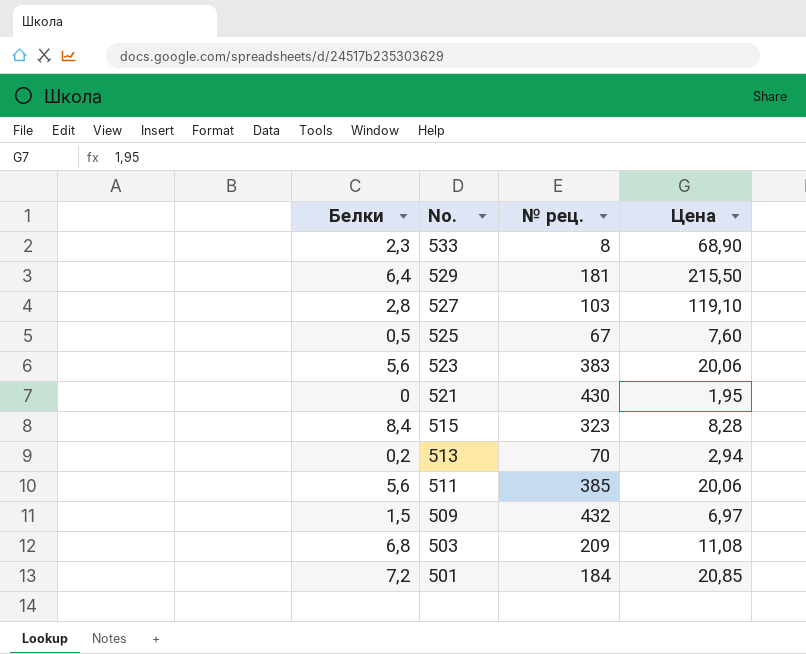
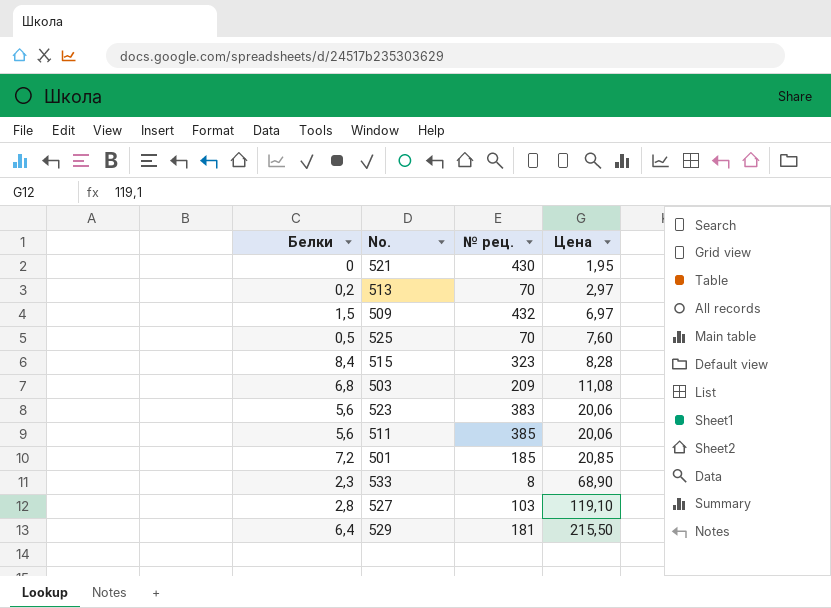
row order: No. descending -> Цена ascending
513 | Цена: 2,94 -> 2,97
525 | № рец.: 67 -> 70
501 | № рец.: 184 -> 185

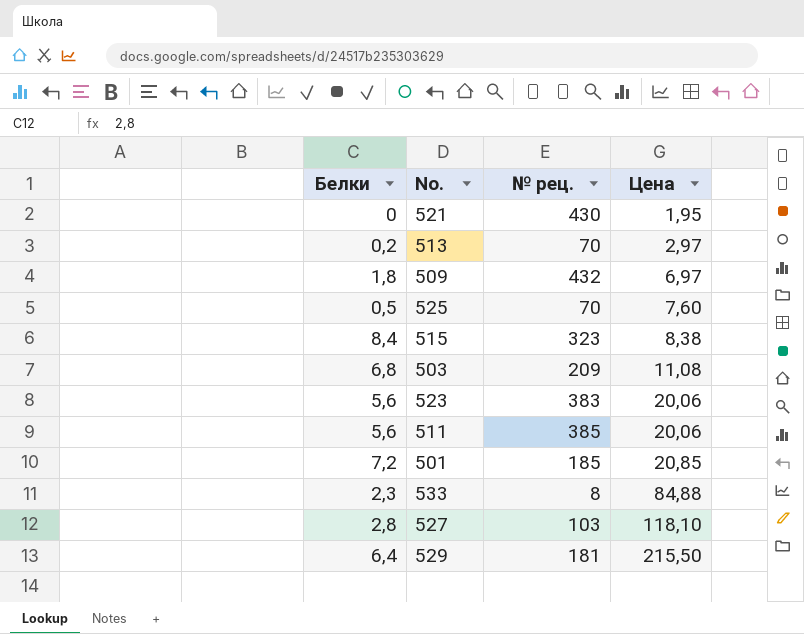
509 | Белки: 1,5 -> 1,8
515 | Цена: 8,28 -> 8,38
533 | Цена: 68,90 -> 84,88
527 | Цена: 119,10 -> 118,10

